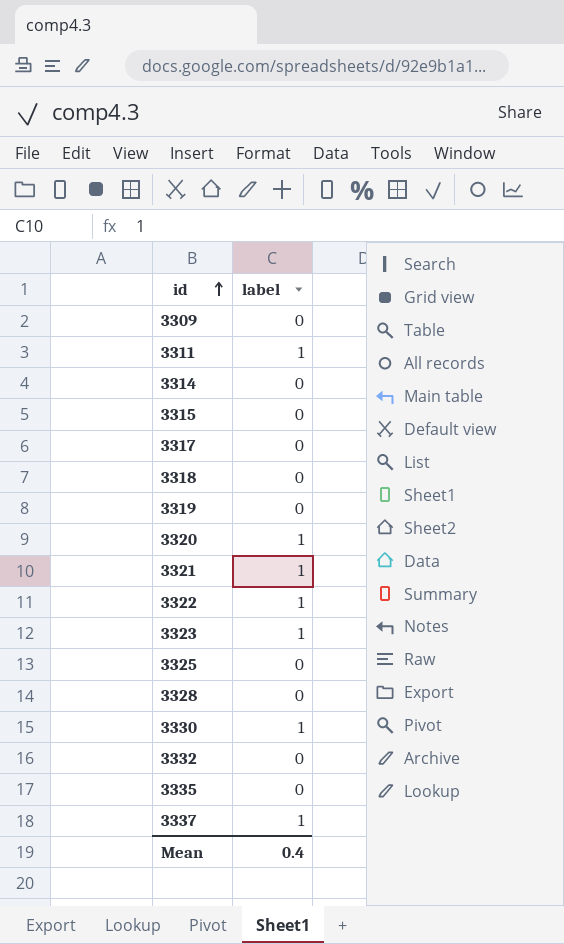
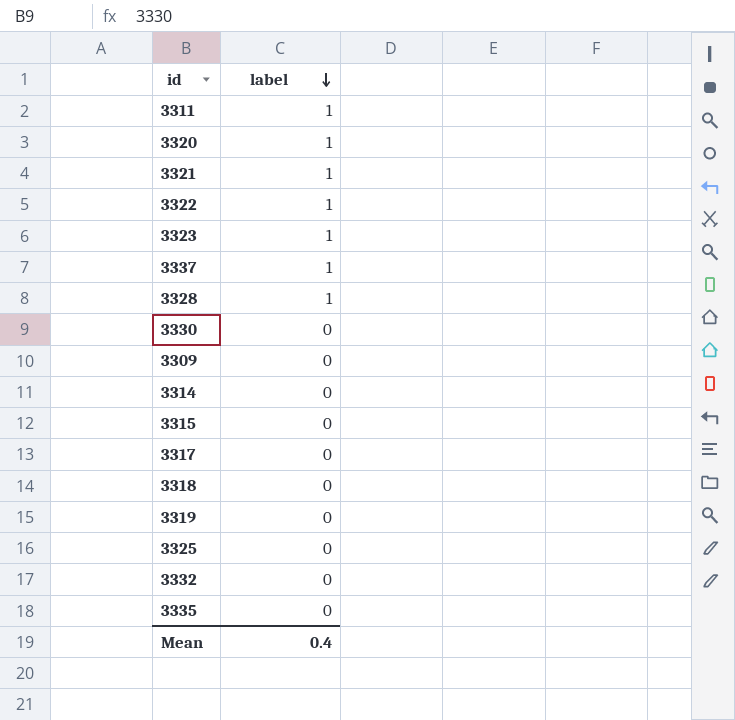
row order: id ascending -> label descending
3328 | label: 0 -> 1
3330 | label: 1 -> 0

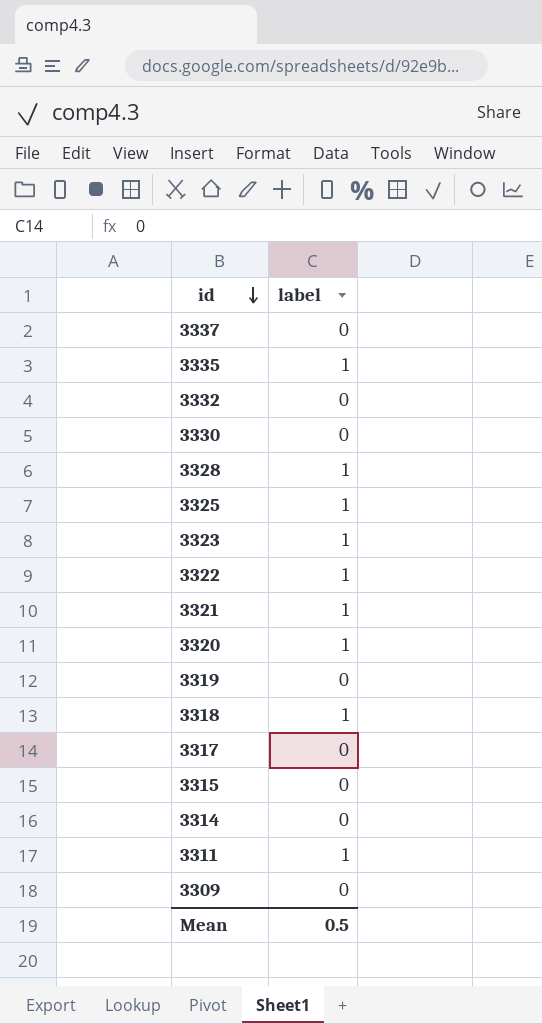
row order: label descending -> id descending
3337 | label: 1 -> 0
3335 | label: 0 -> 1
3325 | label: 0 -> 1
3318 | label: 0 -> 1
Mean | label: 0.4 -> 0.5

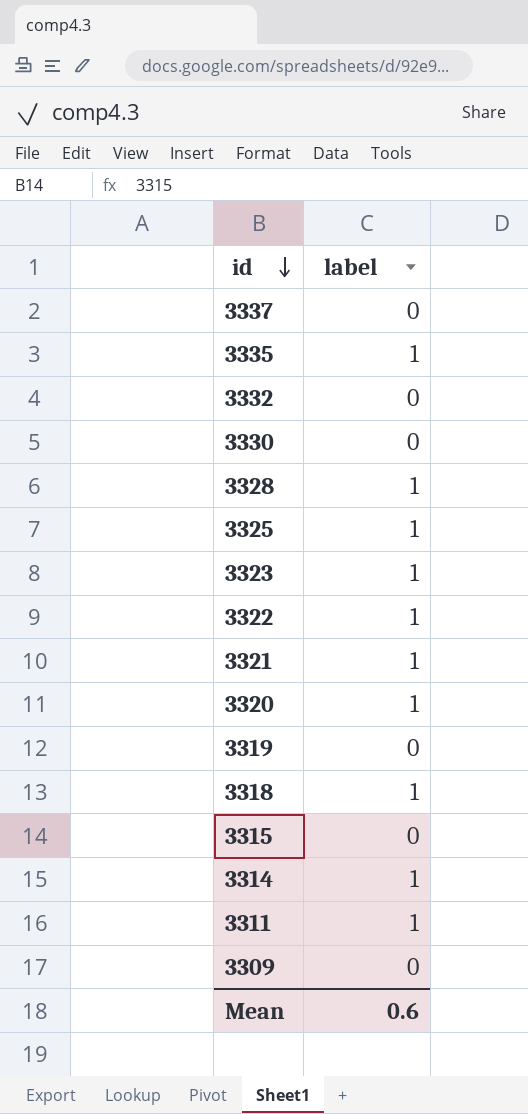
row 3317: 0 -> none
3314 | label: 0 -> 1
Mean | label: 0.5 -> 0.6

